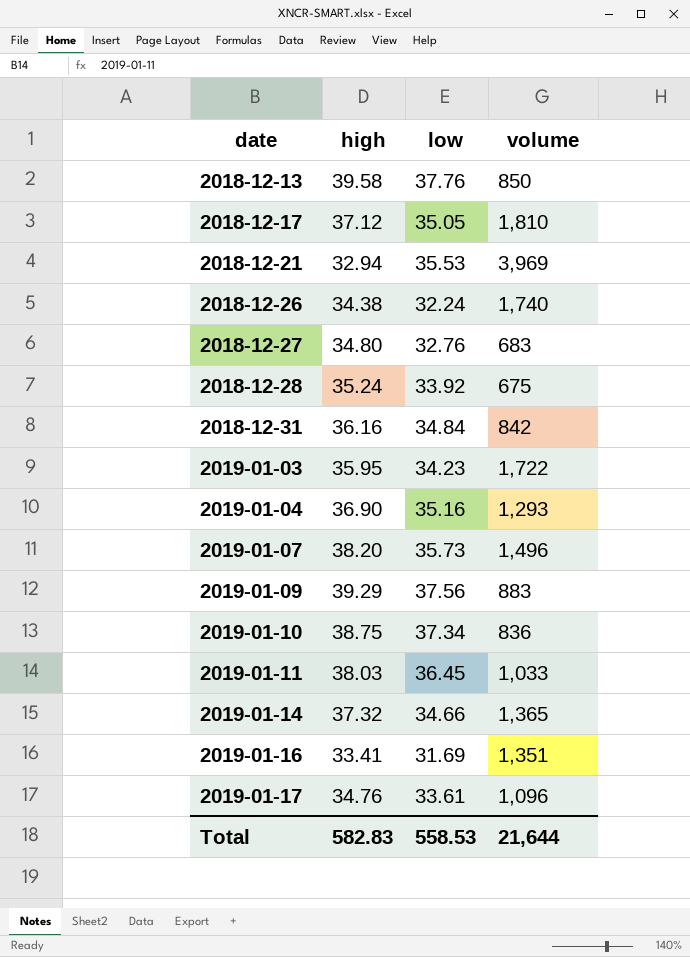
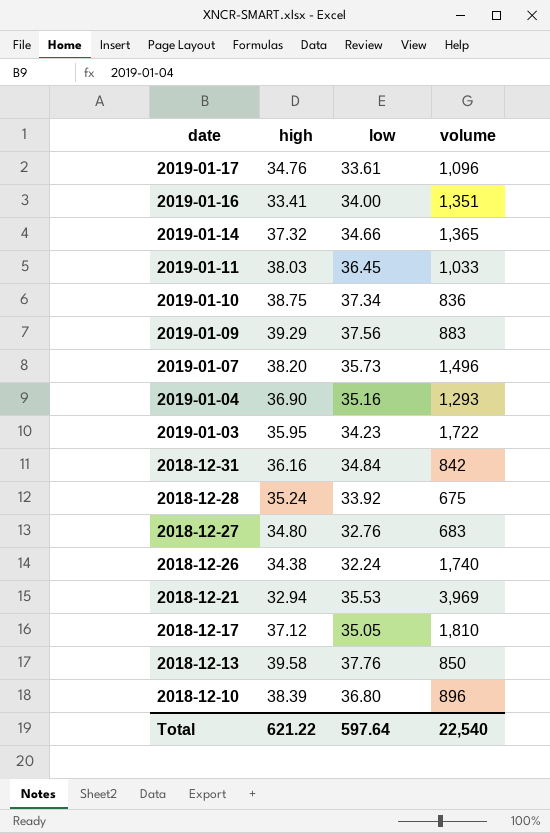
row order: date ascending -> date descending
2019-01-16 | low: 31.69 -> 34.00
row 2018-12-10: none -> 38.39 | 36.80 | 896
Total | high: 582.83 -> 621.22
Total | low: 558.53 -> 597.64
Total | volume: 21,644 -> 22,540

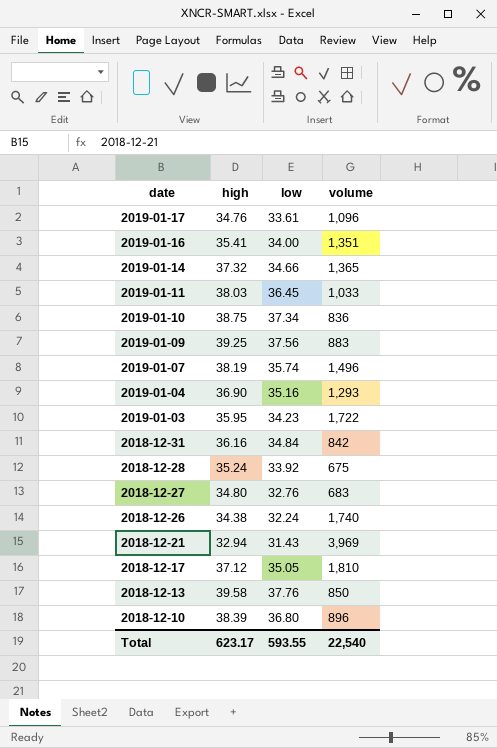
2019-01-16 | high: 33.41 -> 35.41
2019-01-09 | high: 39.29 -> 39.25
2019-01-07 | high: 38.20 -> 38.19
2019-01-07 | low: 35.73 -> 35.74
2018-12-21 | low: 35.53 -> 31.43
Total | high: 621.22 -> 623.17
Total | low: 597.64 -> 593.55

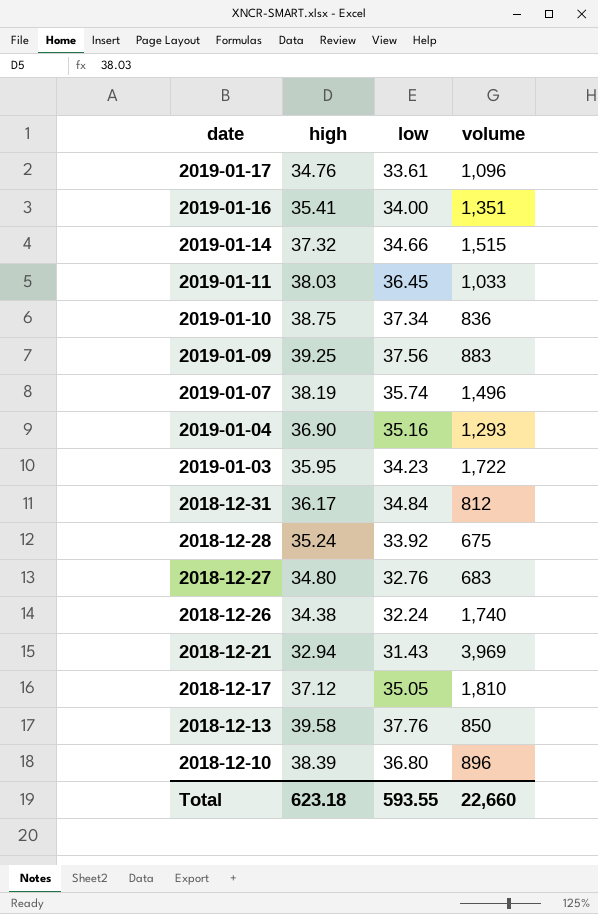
2019-01-14 | volume: 1,365 -> 1,515
2018-12-31 | high: 36.16 -> 36.17
2018-12-31 | volume: 842 -> 812
Total | high: 623.17 -> 623.18
Total | volume: 22,540 -> 22,660

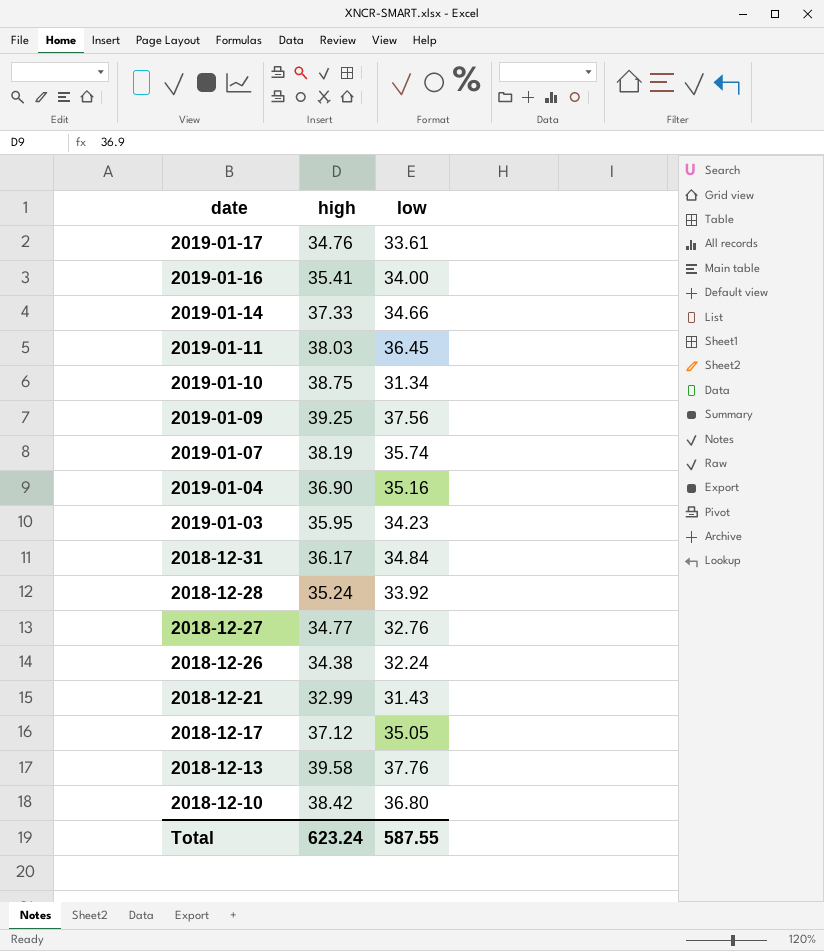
column volume | position: 4 -> none
2019-01-14 | high: 37.32 -> 37.33
2019-01-10 | low: 37.34 -> 31.34
2018-12-27 | high: 34.80 -> 34.77
2018-12-21 | high: 32.94 -> 32.99
2018-12-10 | high: 38.39 -> 38.42
Total | high: 623.18 -> 623.24
Total | low: 593.55 -> 587.55

